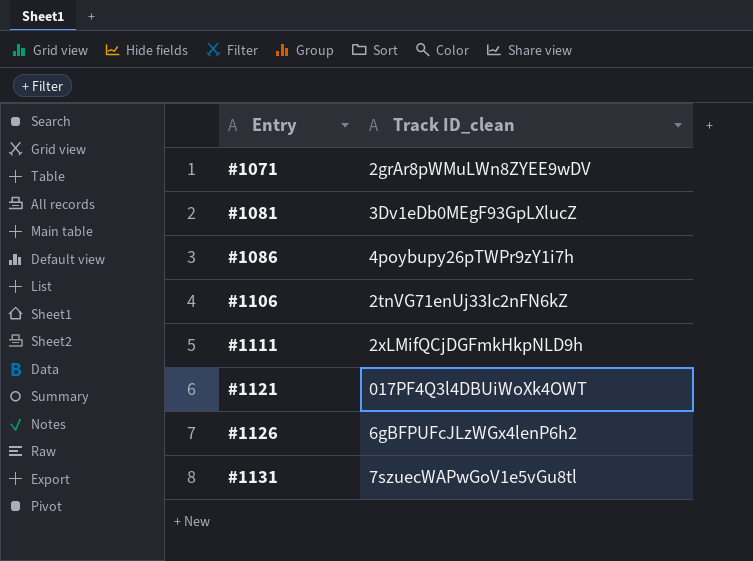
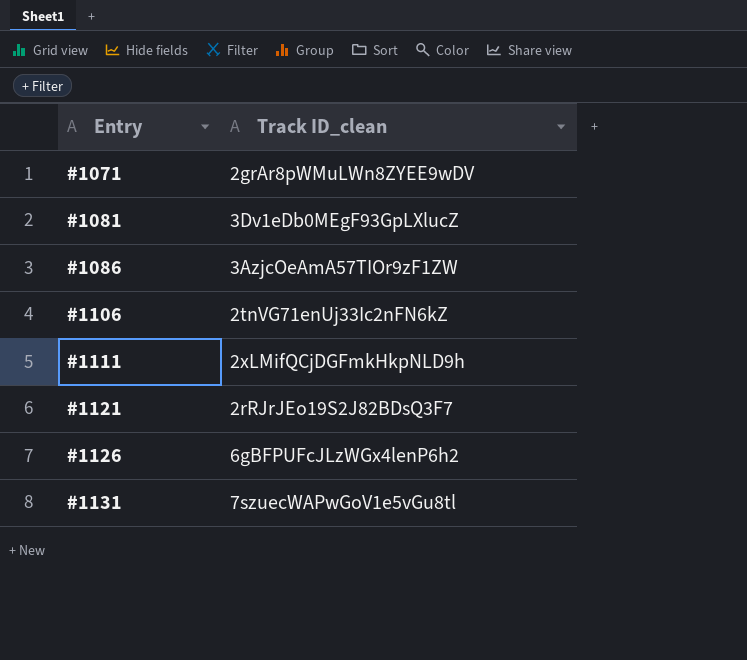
#1086 | Track ID_clean: 4poybupy26pTWPr9zY1i7h -> 3AzjcOeAmA57TIOr9zF1ZW
#1121 | Track ID_clean: 017PF4Q3l4DBUiWoXk4OWT -> 2rRJrJEo19S2J82BDsQ3F7

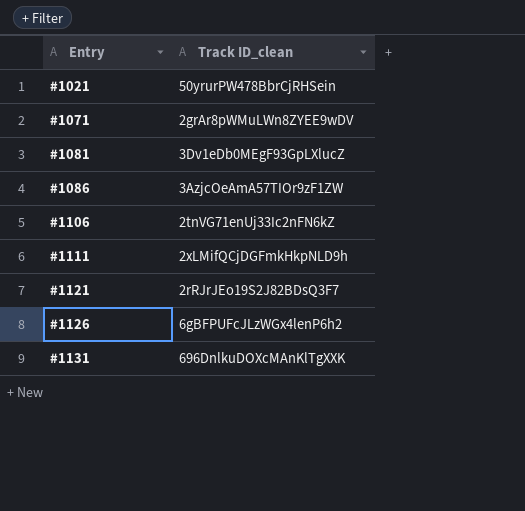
row #1021: none -> 50yrurPW478BbrCjRHSein
#1131 | Track ID_clean: 7szuecWAPwGoV1e5vGu8tl -> 696DnlkuDOXcMAnKlTgXXK

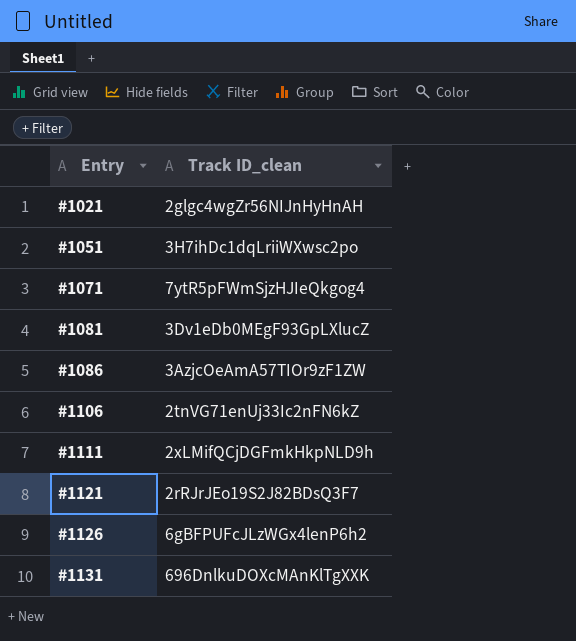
#1021 | Track ID_clean: 50yrurPW478BbrCjRHSein -> 2glgc4wgZr56NIJnHyHnAH
row #1051: none -> 3H7ihDc1dqLriiWXwsc2po
#1071 | Track ID_clean: 2grAr8pWMuLWn8ZYEE9wDV -> 7ytR5pFWmSjzHJIeQkgog4

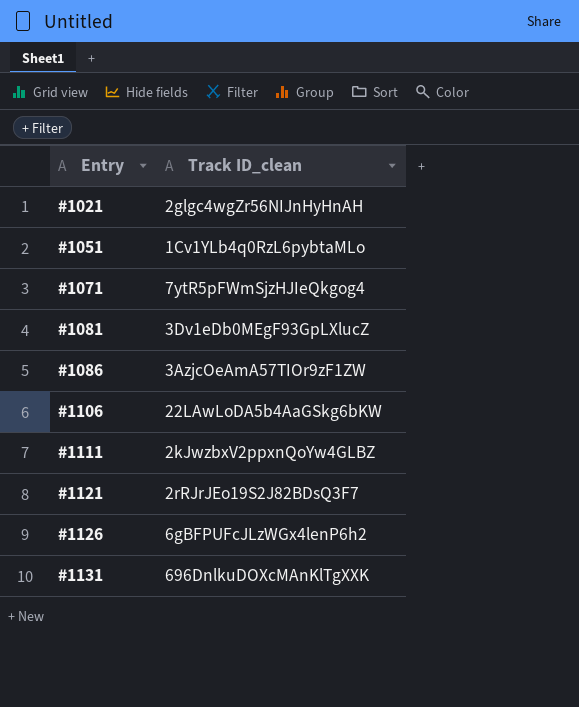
#1051 | Track ID_clean: 3H7ihDc1dqLriiWXwsc2po -> 1Cv1YLb4q0RzL6pybtaMLo
#1106 | Track ID_clean: 2tnVG71enUj33Ic2nFN6kZ -> 22LAwLoDA5b4AaGSkg6bKW
#1111 | Track ID_clean: 2xLMifQCjDGFmkHkpNLD9h -> 2kJwzbxV2ppxnQoYw4GLBZ

